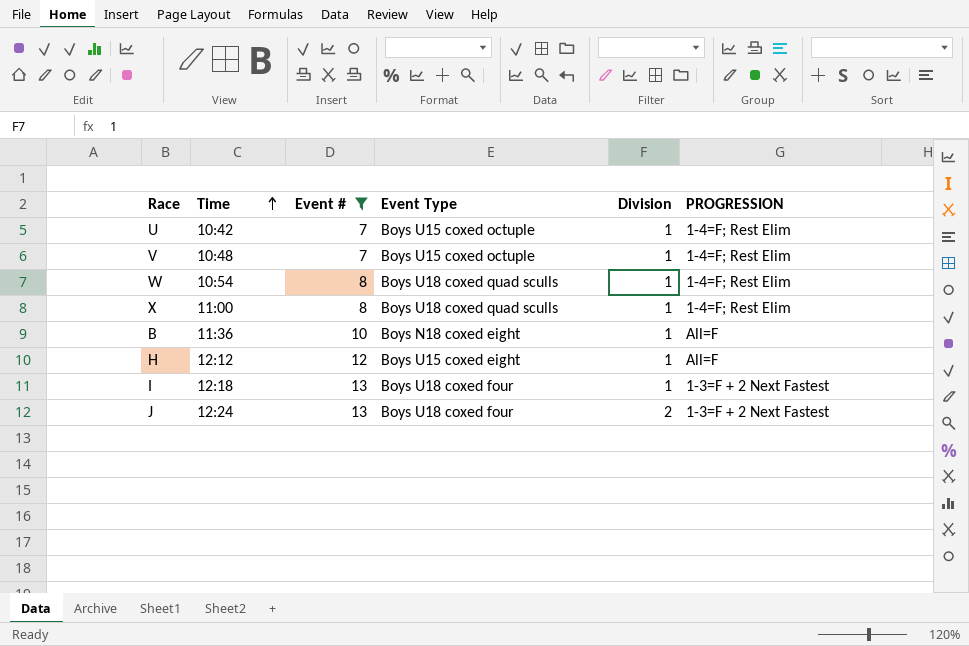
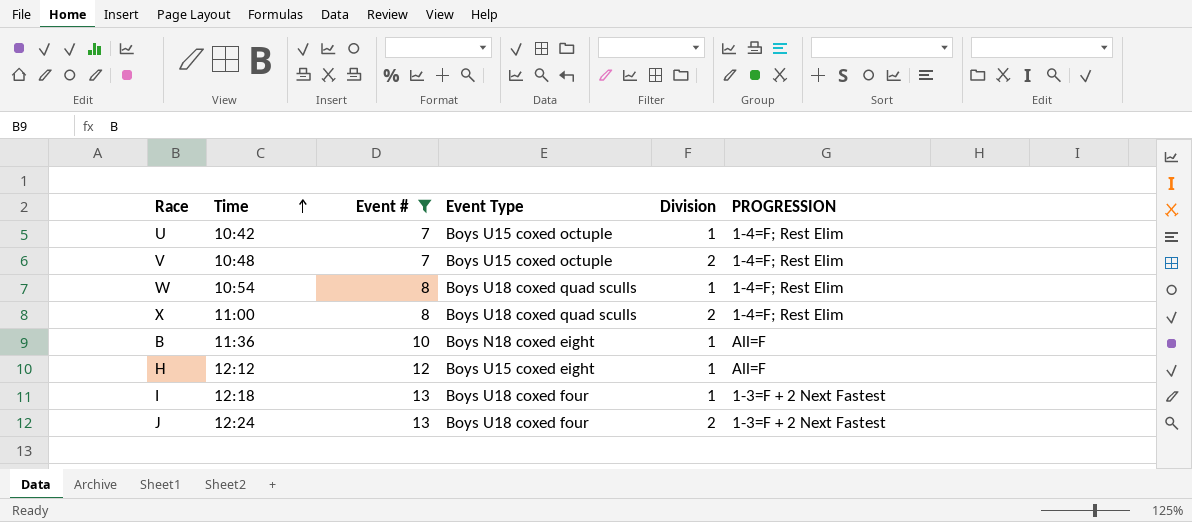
V | Division: 1 -> 2
X | Division: 1 -> 2

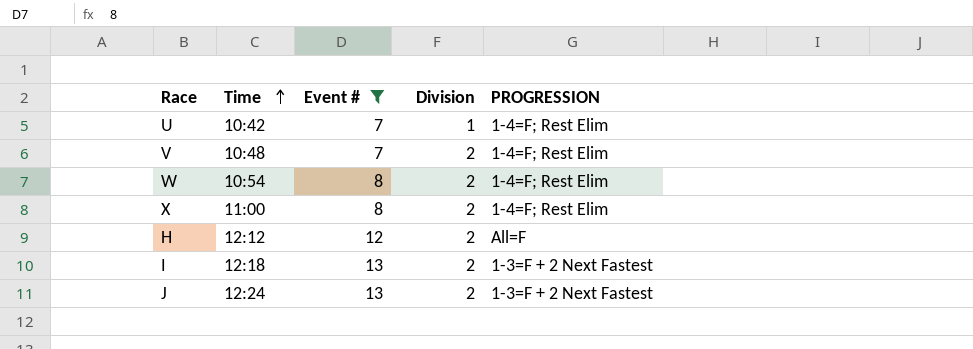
column Event Type | position: 4 -> none
row B: 11:36 | 10 | Boys N18 coxed eight | 1 | All=F -> none
W | Division: 1 -> 2
H | Division: 1 -> 2
I | Division: 1 -> 2

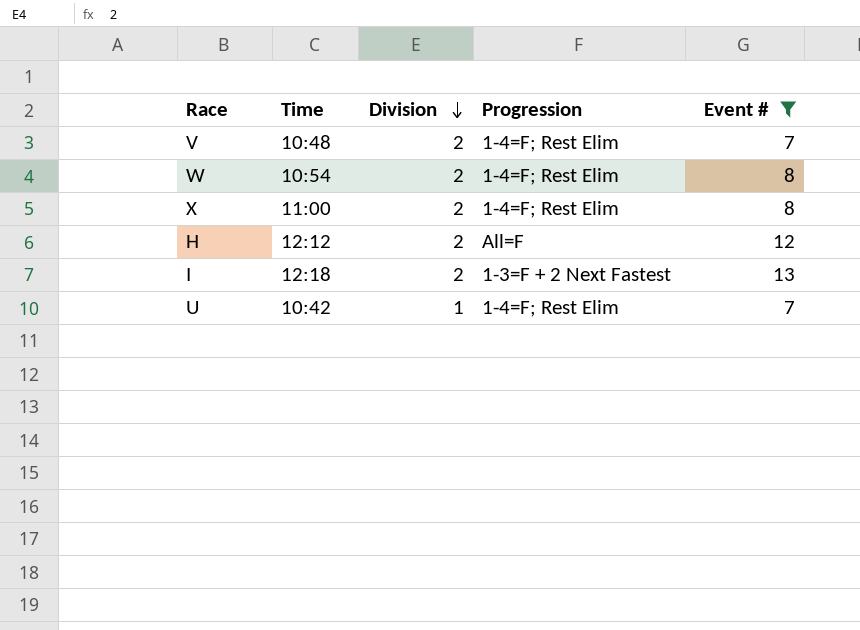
row order: Time ascending -> Division descending
column name: PROGRESSION -> Progression
column Event # | position: 3 -> 5
row J: 12:24 | 13 | 2 | 1-3=F + 2 Next Fastest -> none

